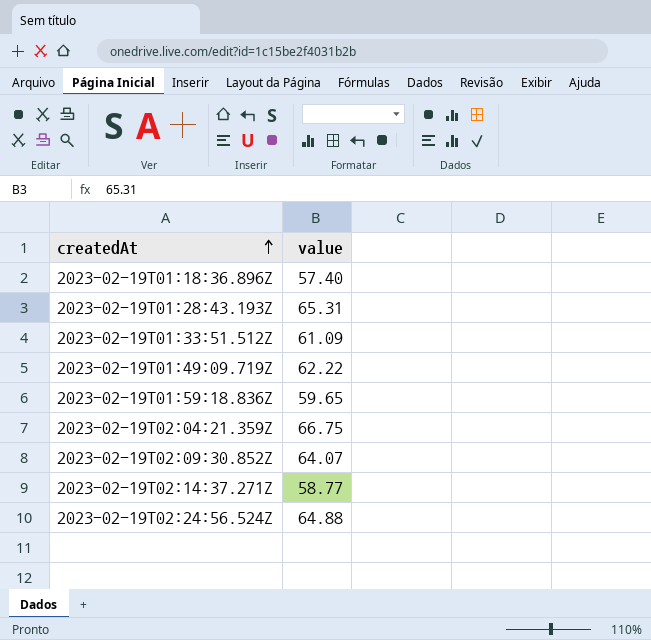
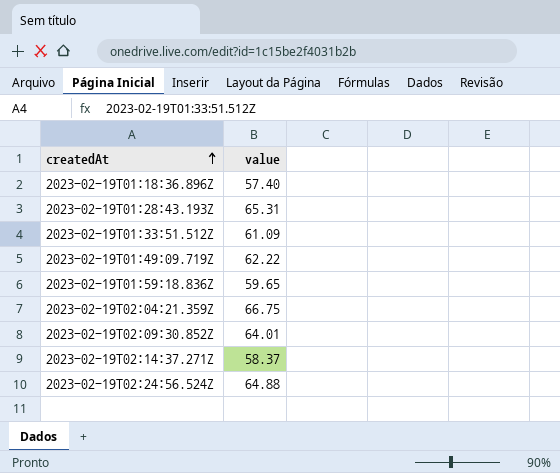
2023-02-19T02:09:30.852Z | value: 64.07 -> 64.01
2023-02-19T02:14:37.271Z | value: 58.77 -> 58.37

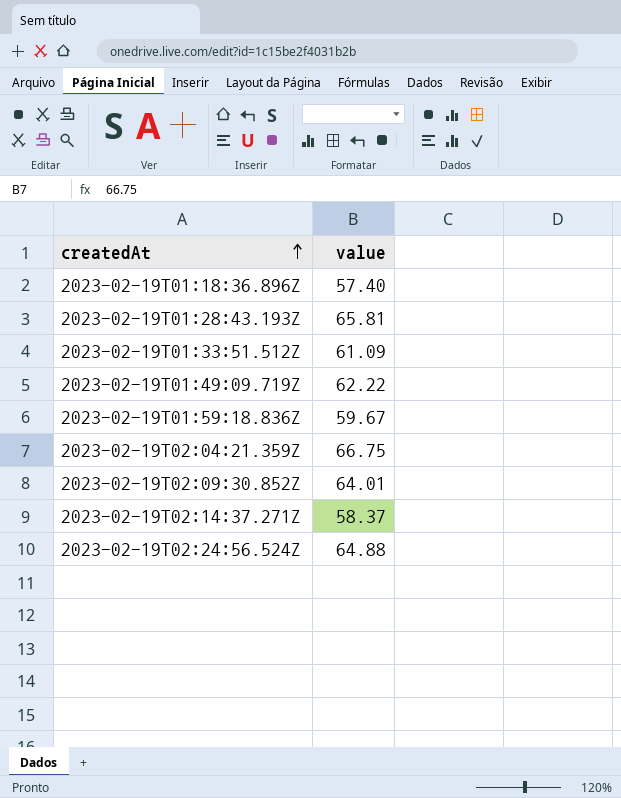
2023-02-19T01:28:43.193Z | value: 65.31 -> 65.81
2023-02-19T01:59:18.836Z | value: 59.65 -> 59.67

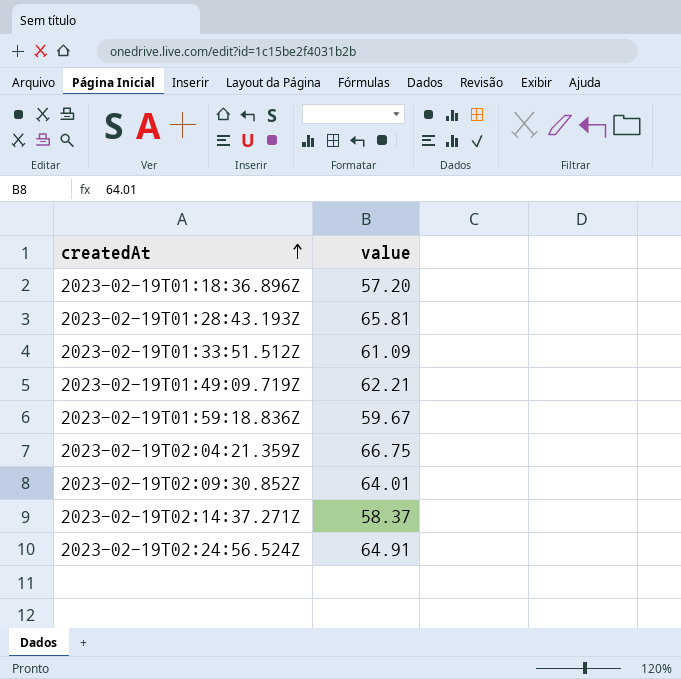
2023-02-19T01:18:36.896Z | value: 57.40 -> 57.20
2023-02-19T01:49:09.719Z | value: 62.22 -> 62.21
2023-02-19T02:24:56.524Z | value: 64.88 -> 64.91

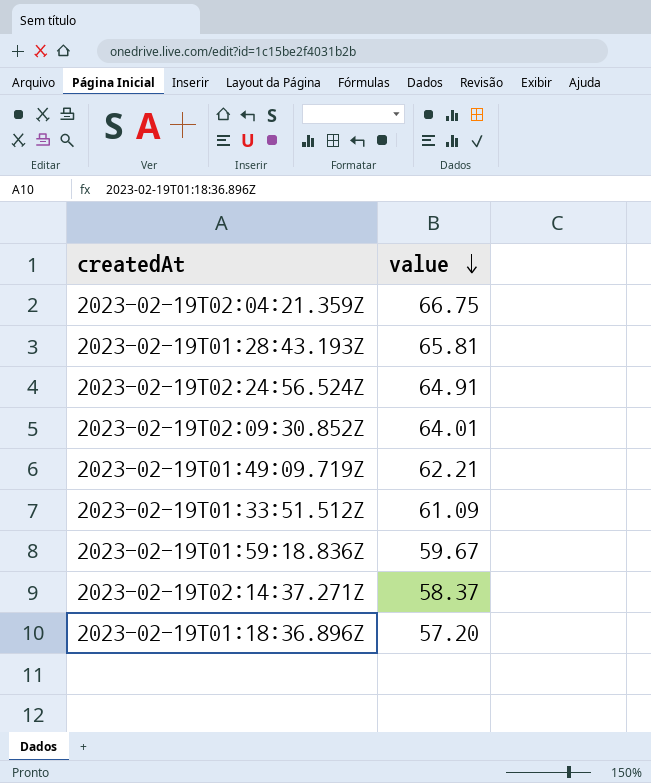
row order: createdAt ascending -> value descending

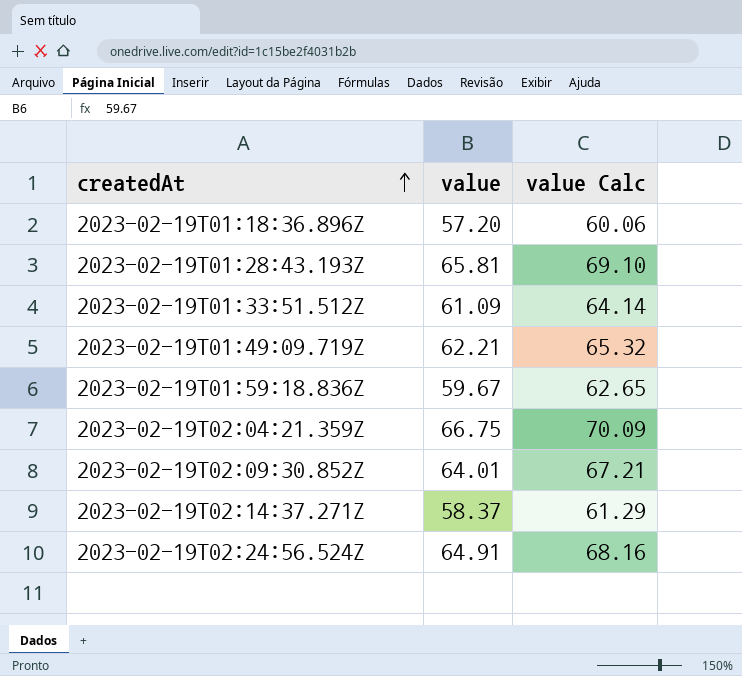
row order: value descending -> createdAt ascending
column value Calc | formula: none -> [value] * 1.05

